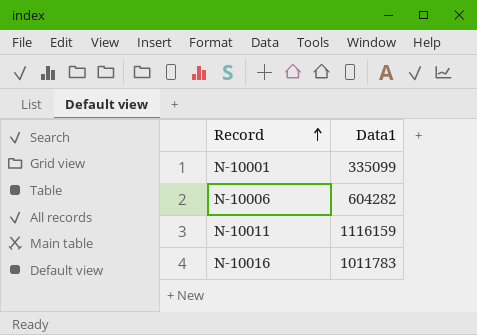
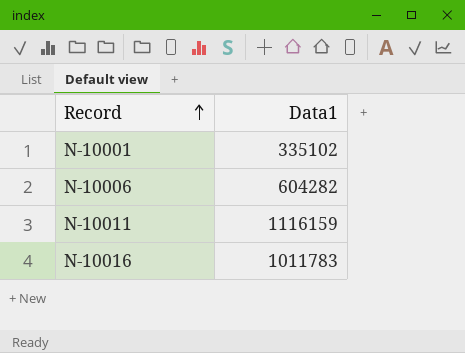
N-10001 | Data1: 335099 -> 335102

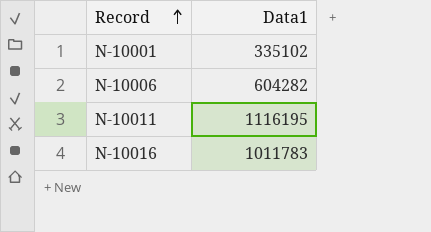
N-10011 | Data1: 1116159 -> 1116195

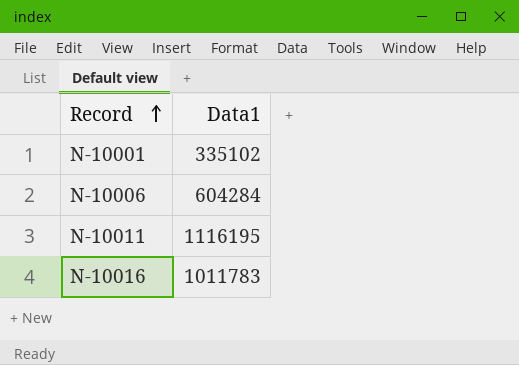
N-10006 | Data1: 604282 -> 604284

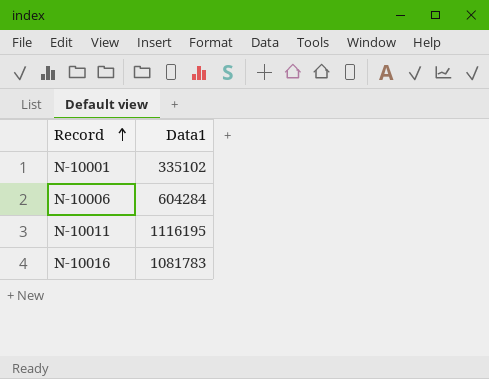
N-10016 | Data1: 1011783 -> 1081783

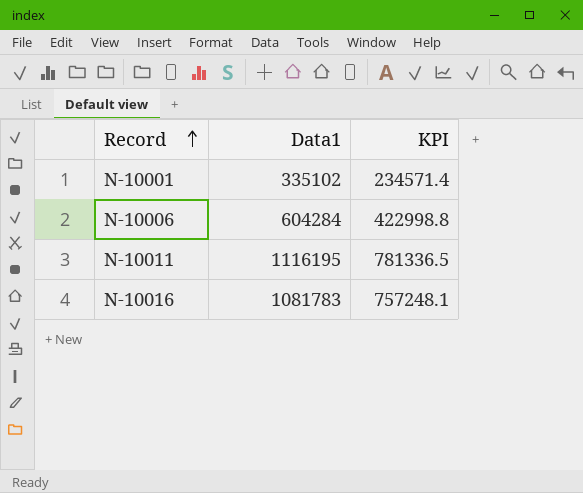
column KPI | formula: none -> [Data1] * 0.7

